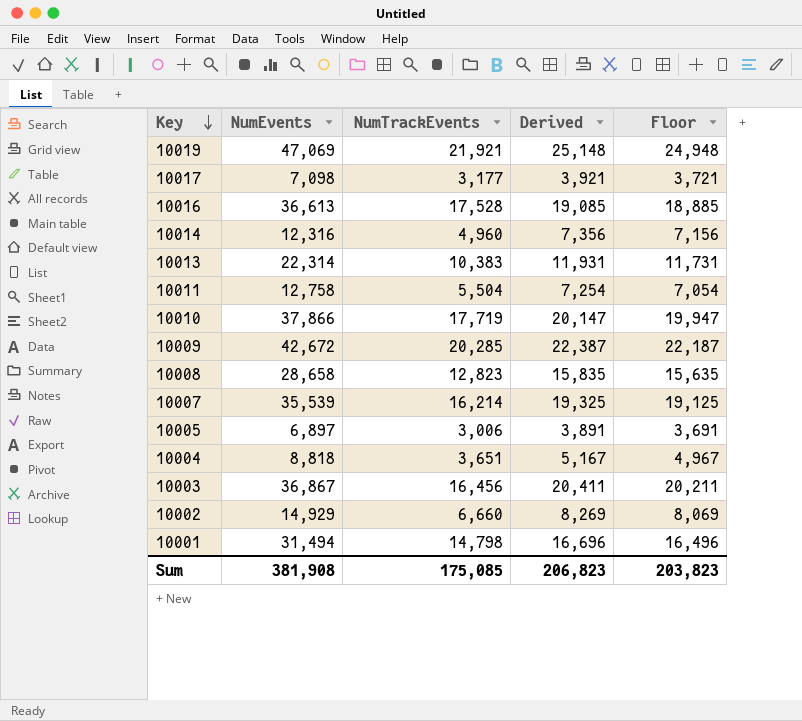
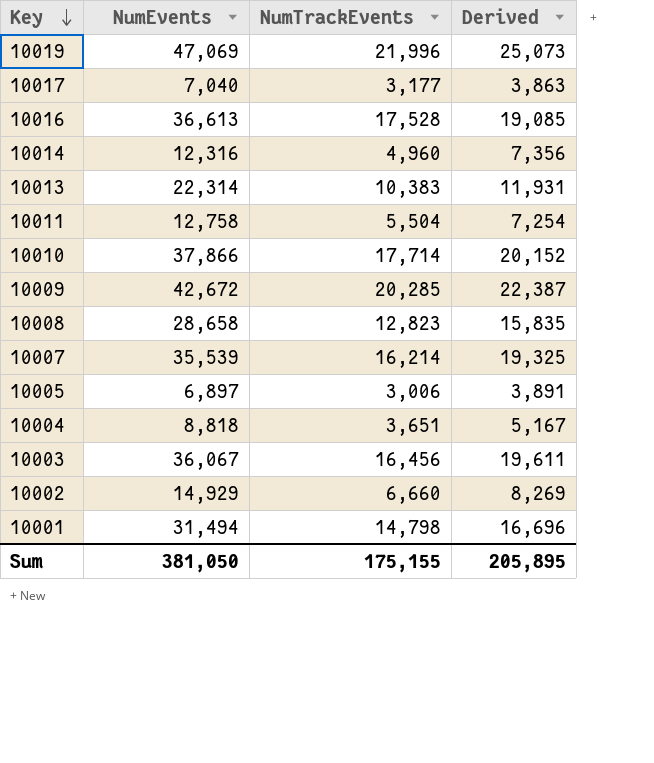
column Floor | formula: [Derived] - 200 -> none
10019 | NumTrackEvents: 21,921 -> 21,996
10019 | Derived: 25,148 -> 25,073
10017 | NumEvents: 7,098 -> 7,040
10017 | Derived: 3,921 -> 3,863
10010 | NumTrackEvents: 17,719 -> 17,714
10010 | Derived: 20,147 -> 20,152
10003 | NumEvents: 36,867 -> 36,067
10003 | Derived: 20,411 -> 19,611
Sum | NumEvents: 381,908 -> 381,050
Sum | NumTrackEvents: 175,085 -> 175,155
Sum | Derived: 206,823 -> 205,895

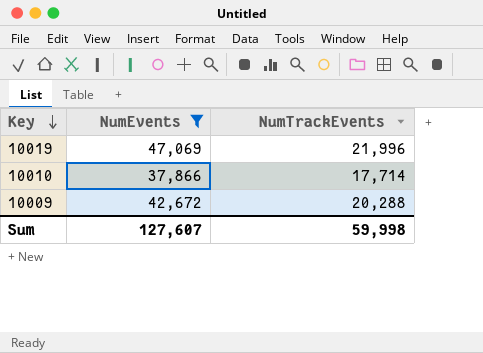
filter: none -> NumEvents >= 37,866
column Derived | formula: [NumEvents] - [NumTrackEvents] -> none
10009 | NumTrackEvents: 20,285 -> 20,288
Sum | NumEvents: 381,050 -> 127,607
Sum | NumTrackEvents: 175,155 -> 59,998

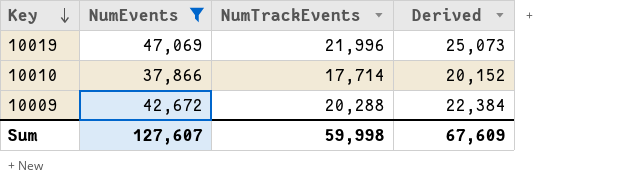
column Derived | formula: none -> [NumEvents] - [NumTrackEvents]

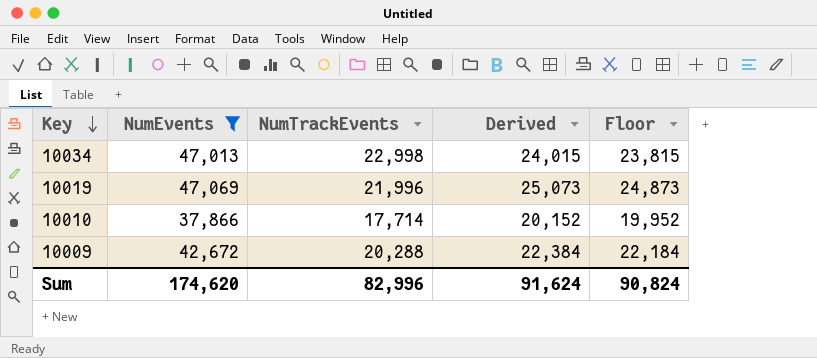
column Floor | formula: none -> [Derived] - 200
row 10034: none -> 47,013 | 22,998 | 24,015 | 23,815
Sum | NumEvents: 127,607 -> 174,620
Sum | NumTrackEvents: 59,998 -> 82,996
Sum | Derived: 67,609 -> 91,624

